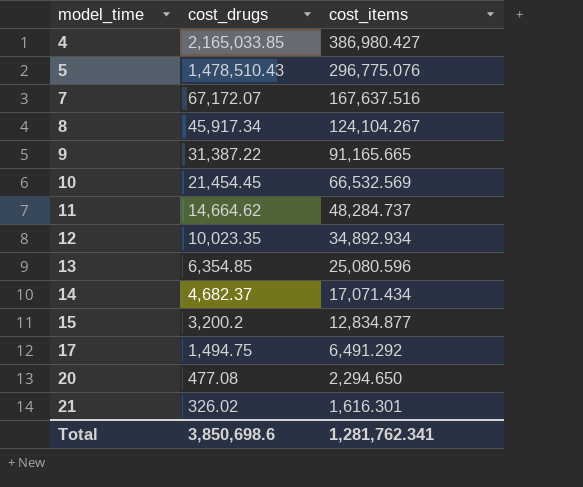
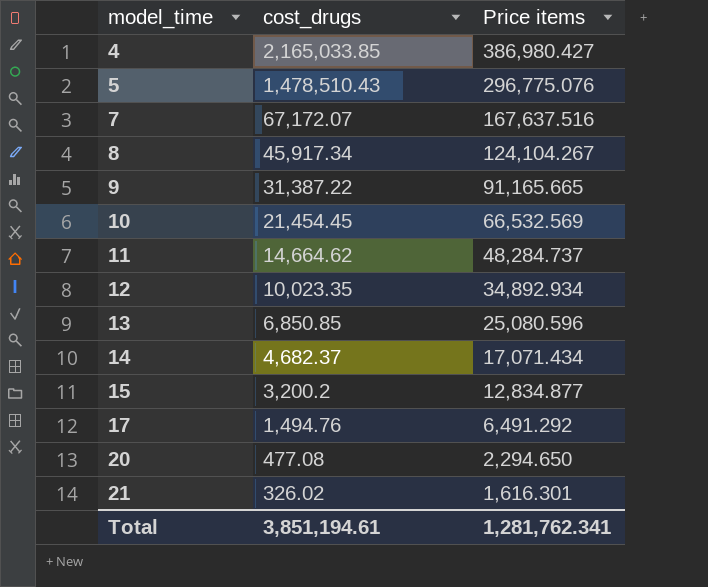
column name: cost_items -> Price items
13 | cost_drugs: 6,354.85 -> 6,850.85
17 | cost_drugs: 1,494.75 -> 1,494.76
Total | cost_drugs: 3,850,698.6 -> 3,851,194.61

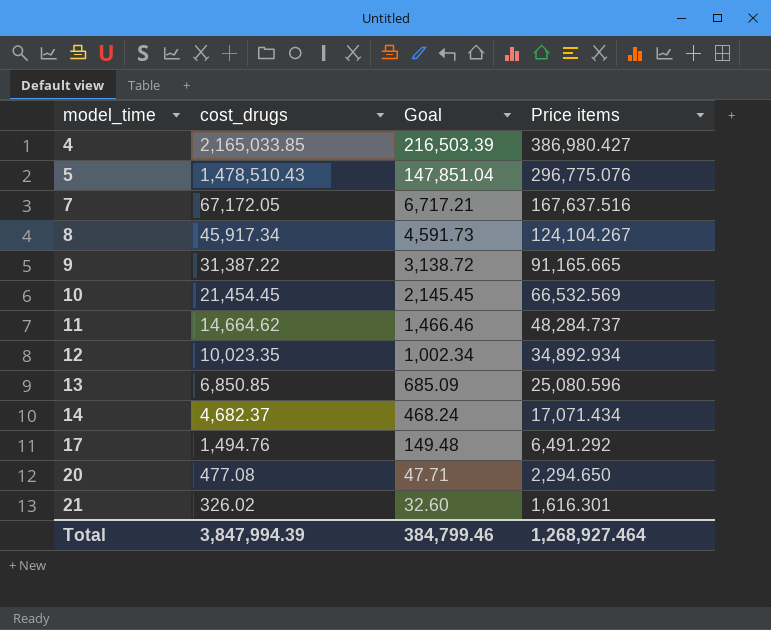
column Goal | formula: none -> [cost_drugs] * 0.1
row 15: 3,200.2 | 12,834.877 -> none
7 | cost_drugs: 67,172.07 -> 67,172.05
Total | cost_drugs: 3,851,194.61 -> 3,847,994.39
Total | Price items: 1,281,762.341 -> 1,268,927.464

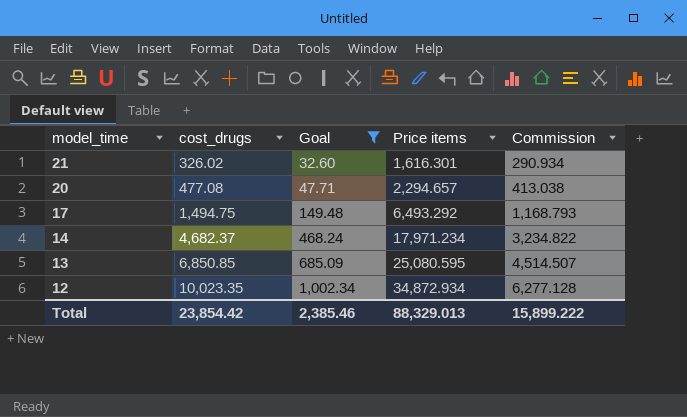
filter: none -> Goal <= 1,002.34
row order: model_time ascending -> model_time descending
column Commission | formula: none -> [Price items] * 0.18
20 | Price items: 2,294.650 -> 2,294.657
17 | cost_drugs: 1,494.76 -> 1,494.75
17 | Price items: 6,491.292 -> 6,493.292
14 | Price items: 17,071.434 -> 17,971.234
13 | Price items: 25,080.596 -> 25,080.595
12 | Price items: 34,892.934 -> 34,872.934
Total | cost_drugs: 3,847,994.39 -> 23,854.42
Total | Goal: 384,799.46 -> 2,385.46
Total | Price items: 1,268,927.464 -> 88,329.013

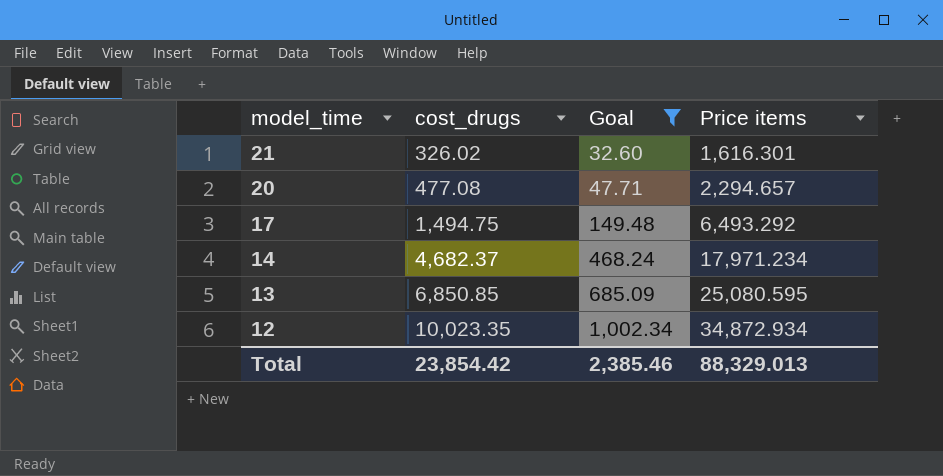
column Commission | formula: [Price items] * 0.18 -> none

